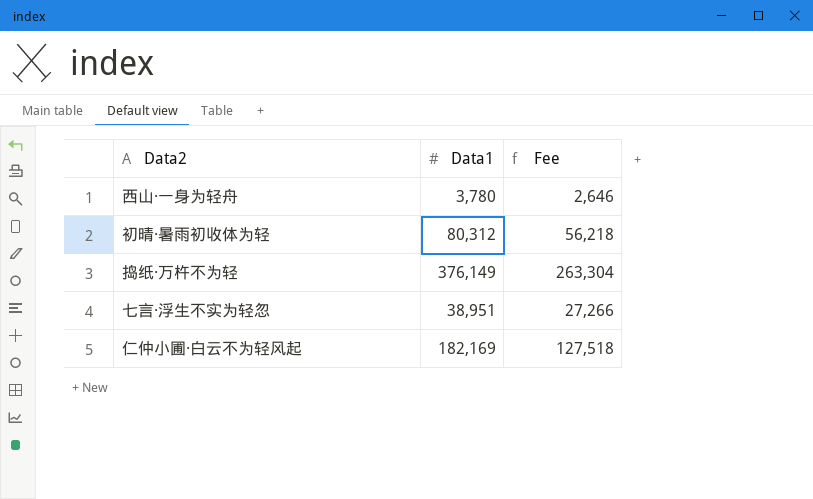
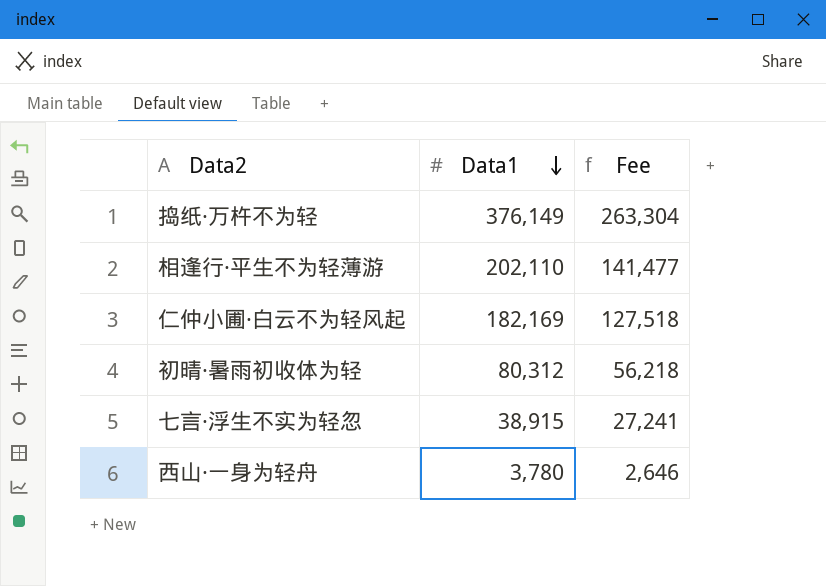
row order: none -> Data1 descending
row 相逢行·平生不为轻薄游: none -> 202,110 | 141,477
七言·浮生不实为轻忽 | Data1: 38,951 -> 38,915
七言·浮生不实为轻忽 | Fee: 27,266 -> 27,241

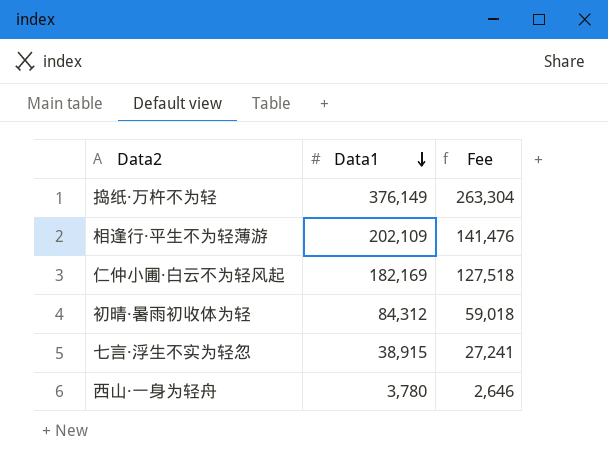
相逢行·平生不为轻薄游 | Data1: 202,110 -> 202,109
相逢行·平生不为轻薄游 | Fee: 141,477 -> 141,476
初晴·暑雨初收体为轻 | Data1: 80,312 -> 84,312
初晴·暑雨初收体为轻 | Fee: 56,218 -> 59,018

